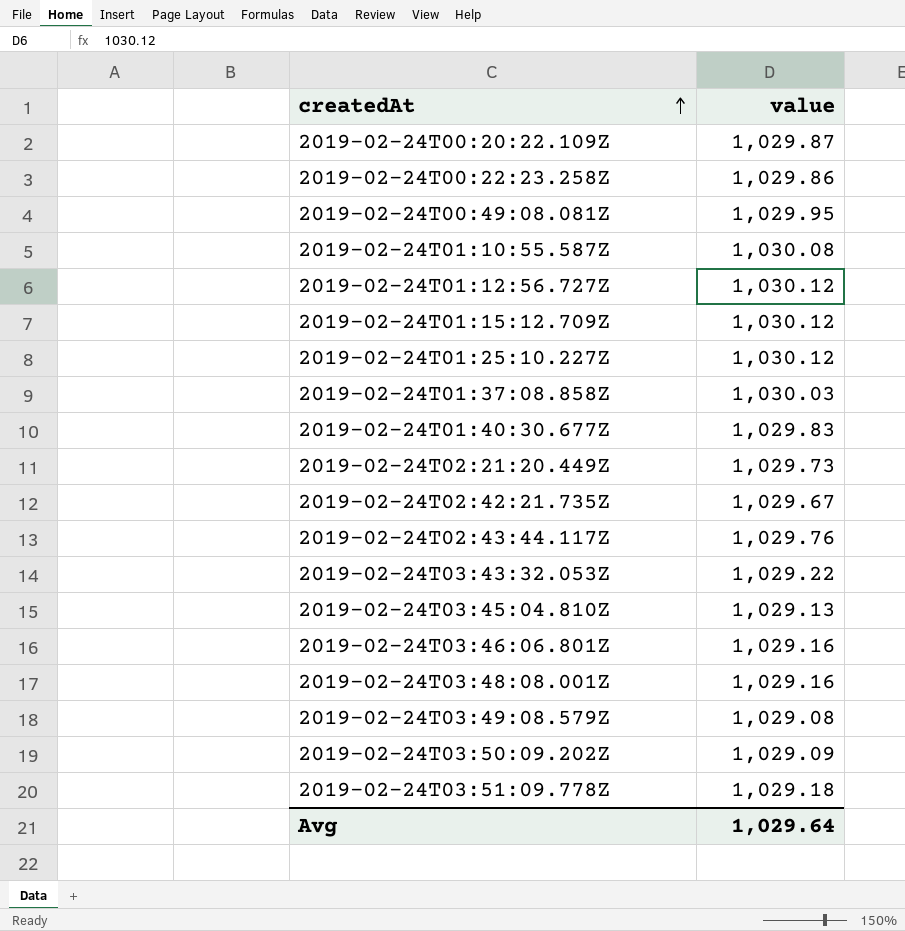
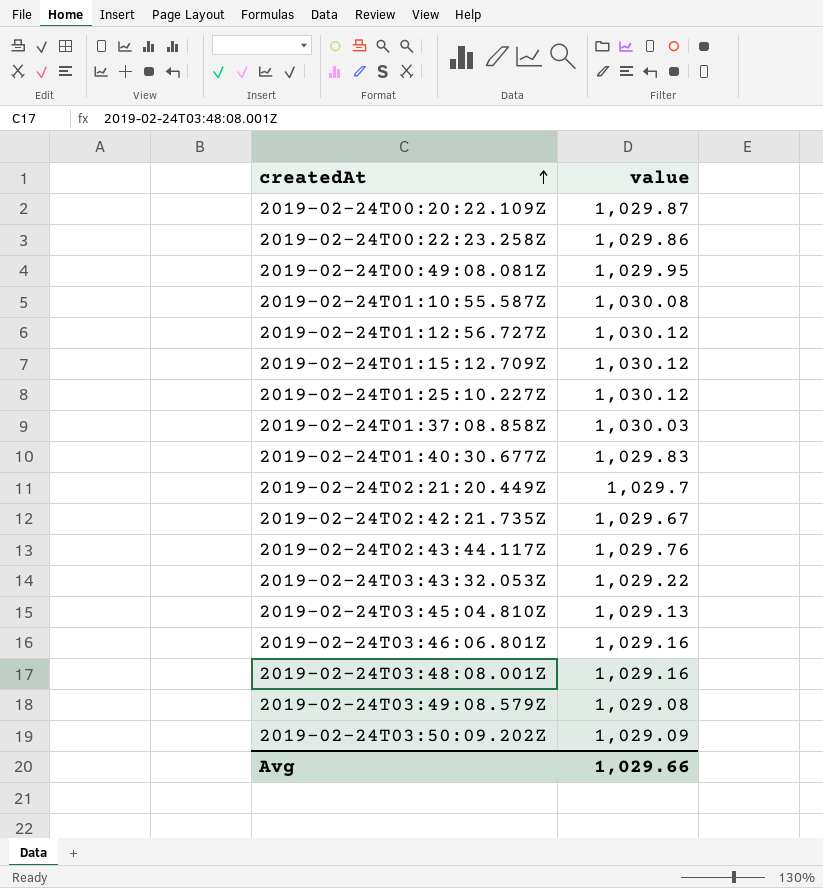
row 2019-02-24T03:51:09.778Z: 1,029.18 -> none
2019-02-24T02:21:20.449Z | value: 1,029.73 -> 1,029.7
Avg | value: 1,029.64 -> 1,029.66

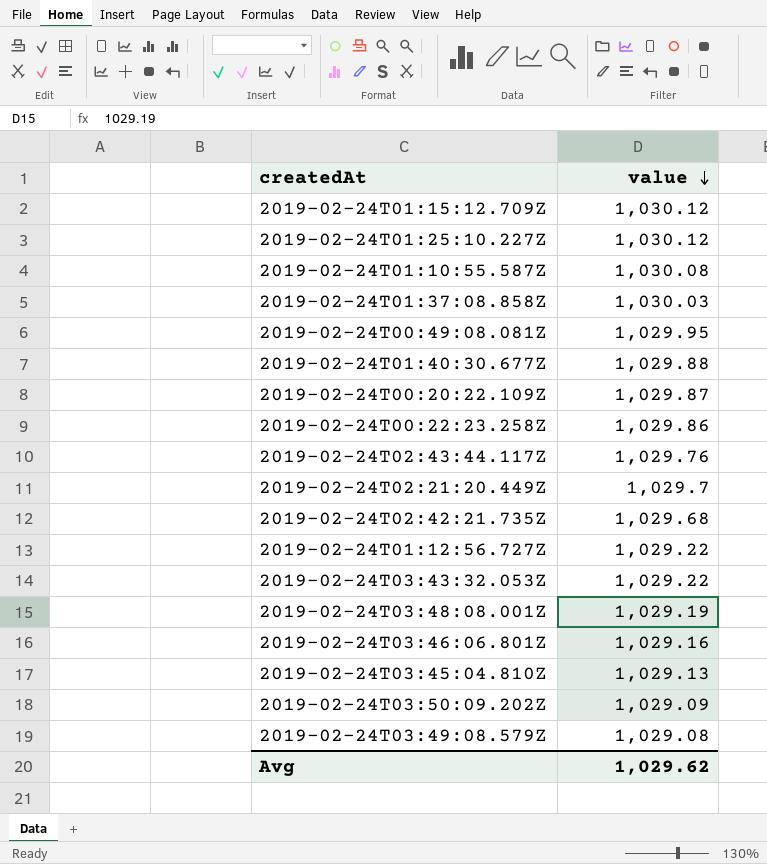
row order: createdAt ascending -> value descending
2019-02-24T01:40:30.677Z | value: 1,029.83 -> 1,029.88
2019-02-24T02:42:21.735Z | value: 1,029.67 -> 1,029.68
2019-02-24T01:12:56.727Z | value: 1,030.12 -> 1,029.22
2019-02-24T03:48:08.001Z | value: 1,029.16 -> 1,029.19
Avg | value: 1,029.66 -> 1,029.62

